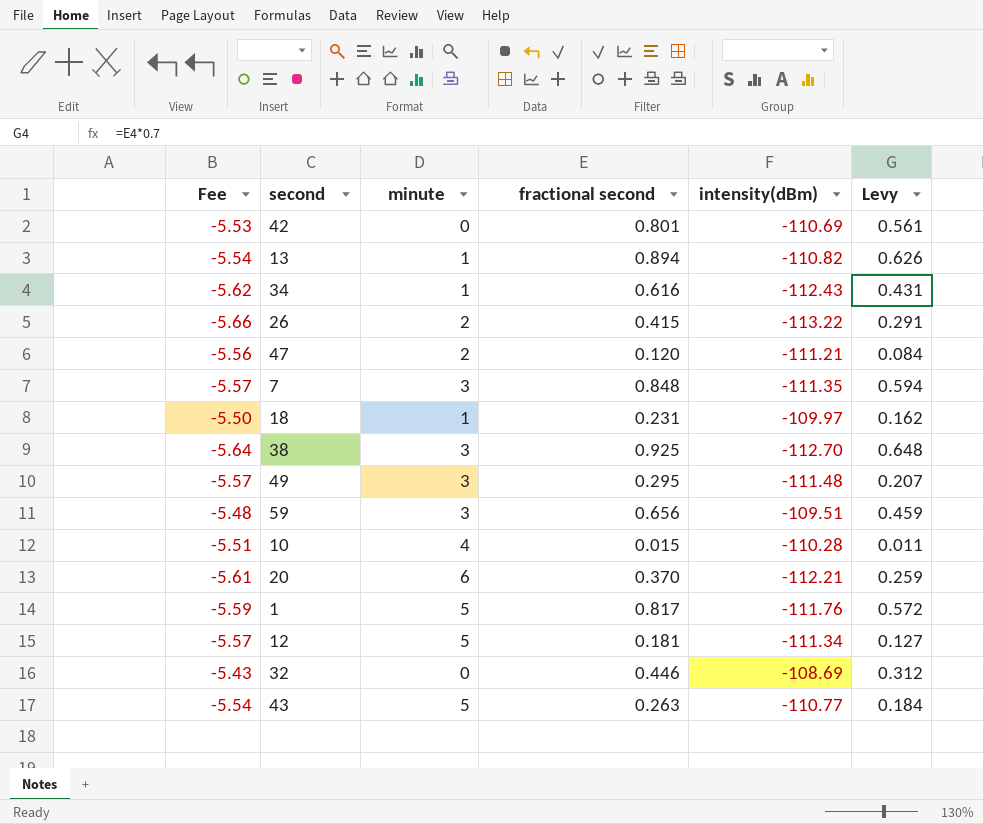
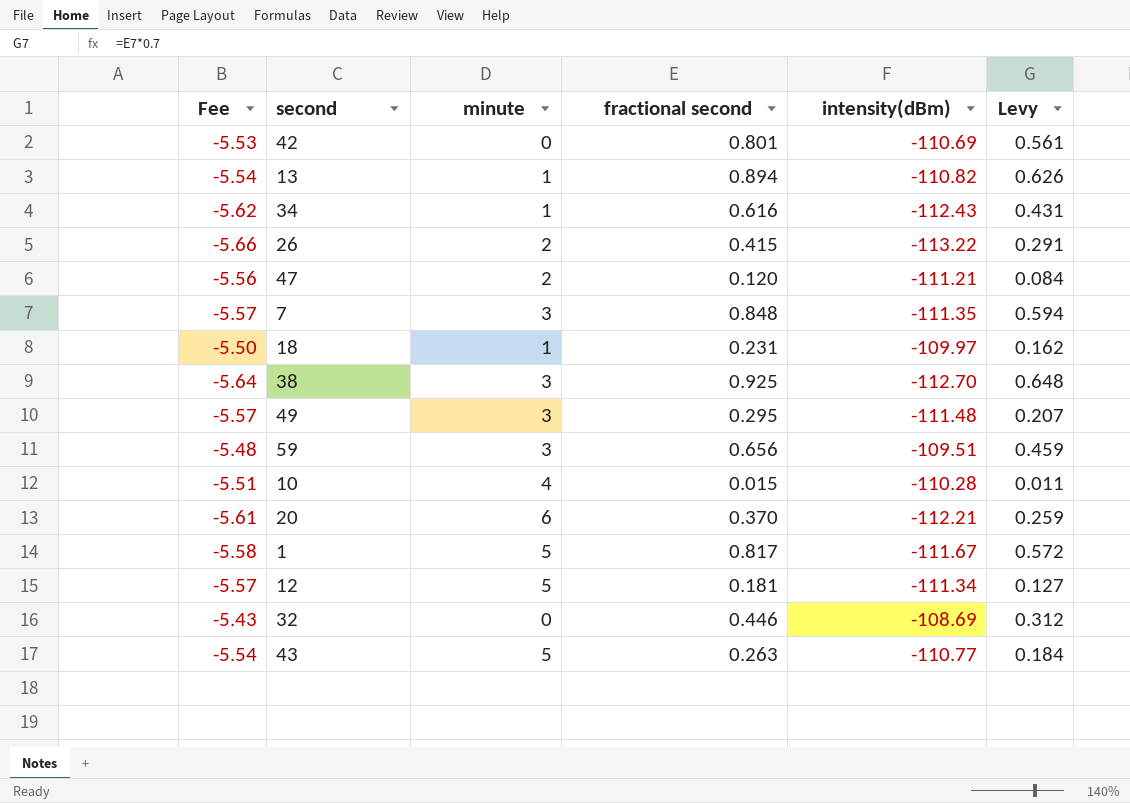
1 | Fee: -5.59 -> -5.58
1 | intensity(dBm): -111.76 -> -111.67

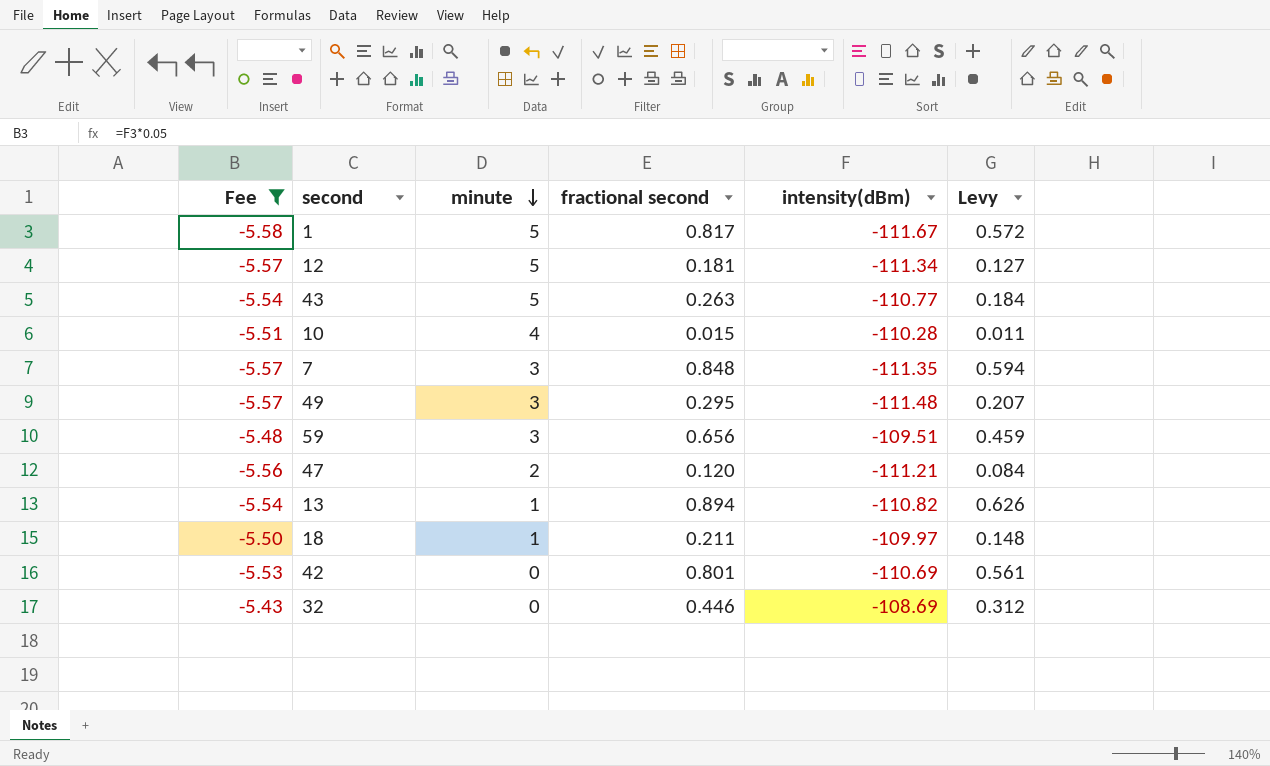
filter: none -> Fee >= -5.58
row order: none -> minute descending
18 | fractional second: 0.231 -> 0.211
18 | Levy: 0.162 -> 0.148

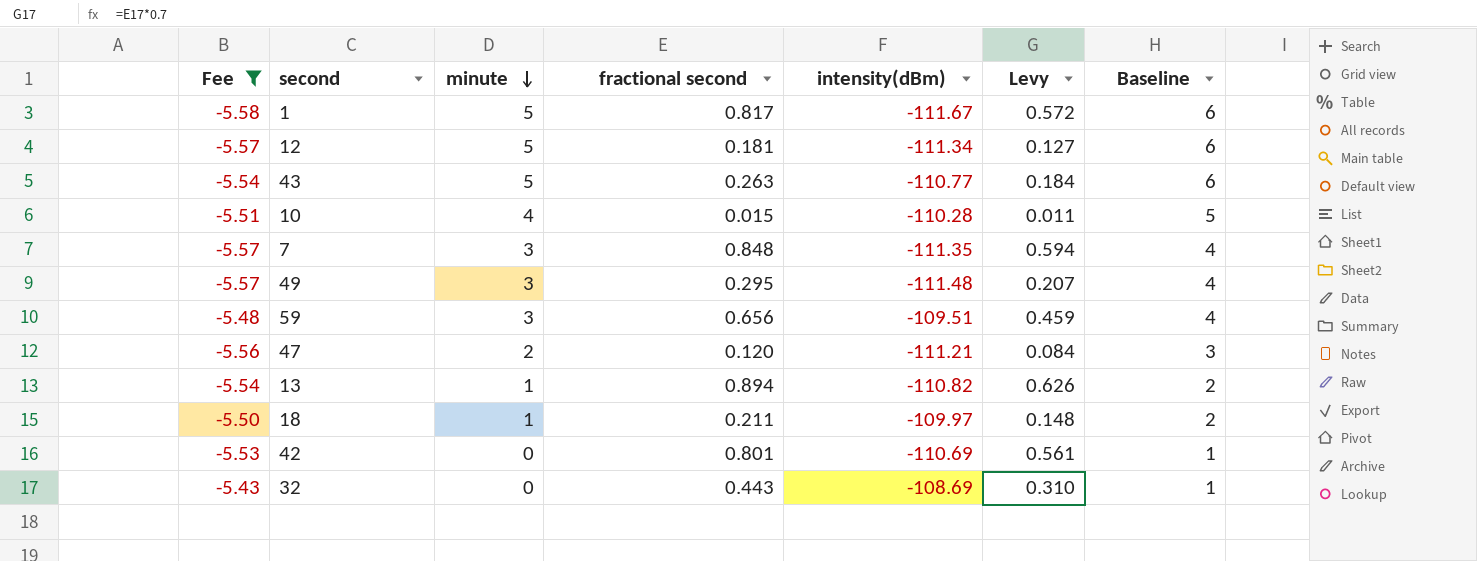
column Baseline | formula: none -> [minute] + 1
32 | fractional second: 0.446 -> 0.443
32 | Levy: 0.312 -> 0.310

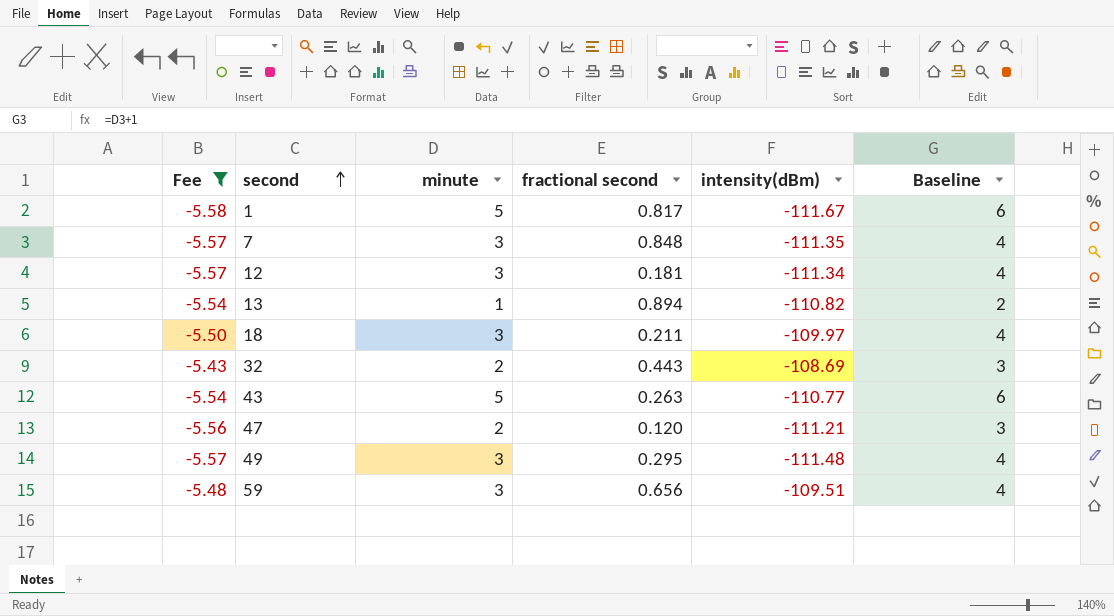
row order: minute descending -> second ascending
column Levy | formula: [fractional second] * 0.7 -> none
row 10: -5.51 | 4 | 0.015 | -110.28 | 0.011 | 5 -> none
row 42: -5.53 | 0 | 0.801 | -110.69 | 0.561 | 1 -> none
12 | minute: 5 -> 3
12 | Baseline: 6 -> 4
18 | minute: 1 -> 3
18 | Baseline: 2 -> 4
32 | minute: 0 -> 2
32 | Baseline: 1 -> 3

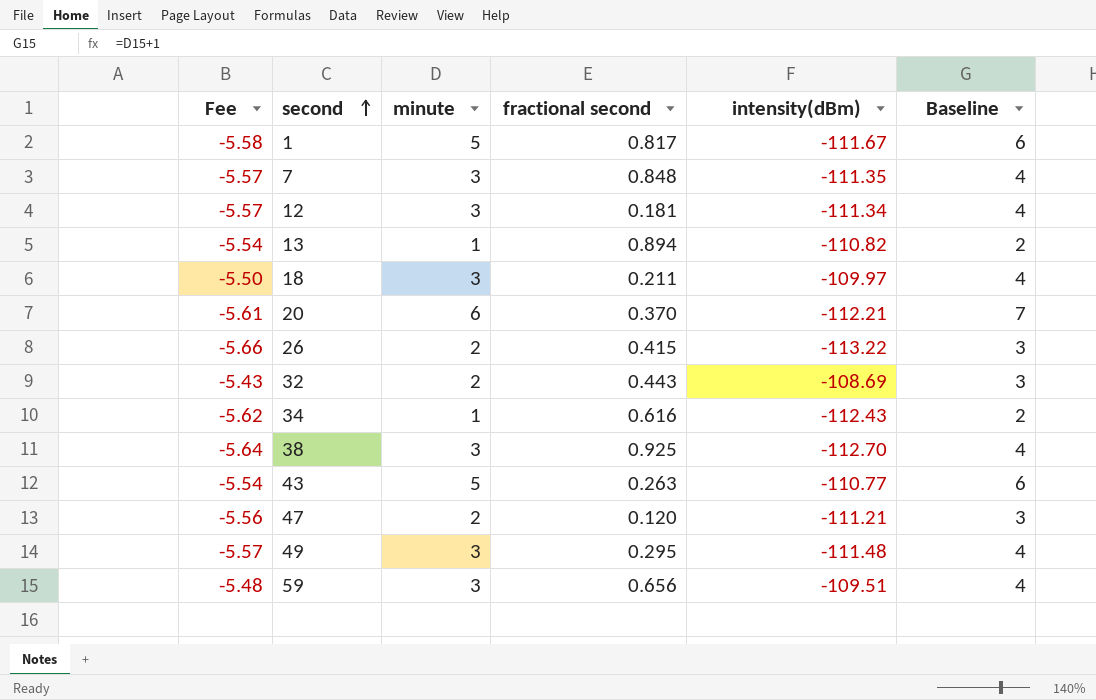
filter: Fee >= -5.58 -> none

